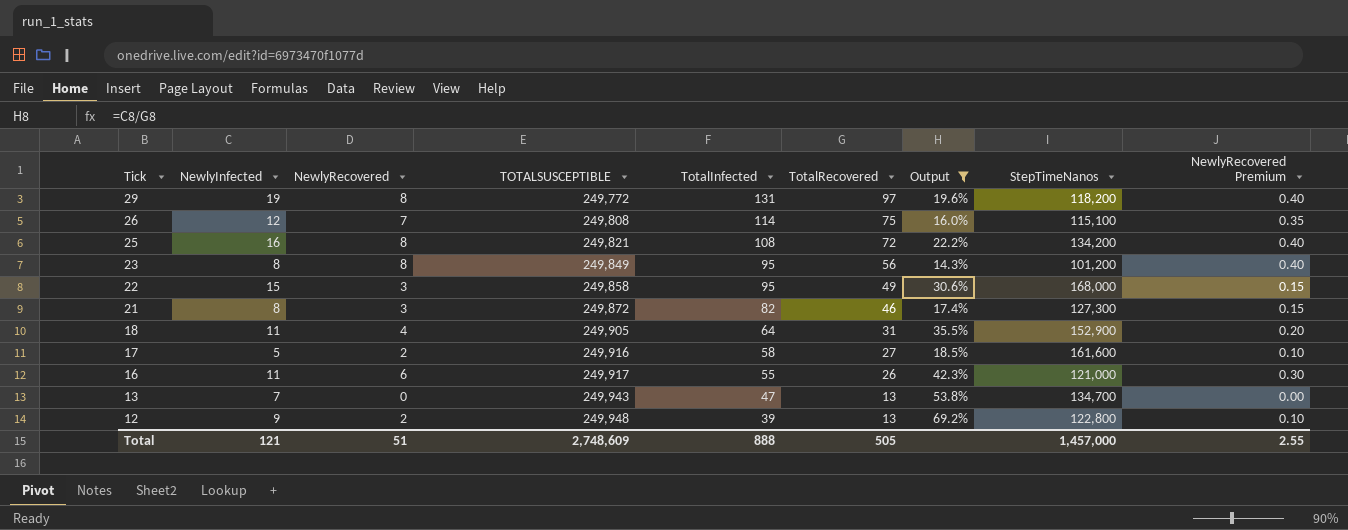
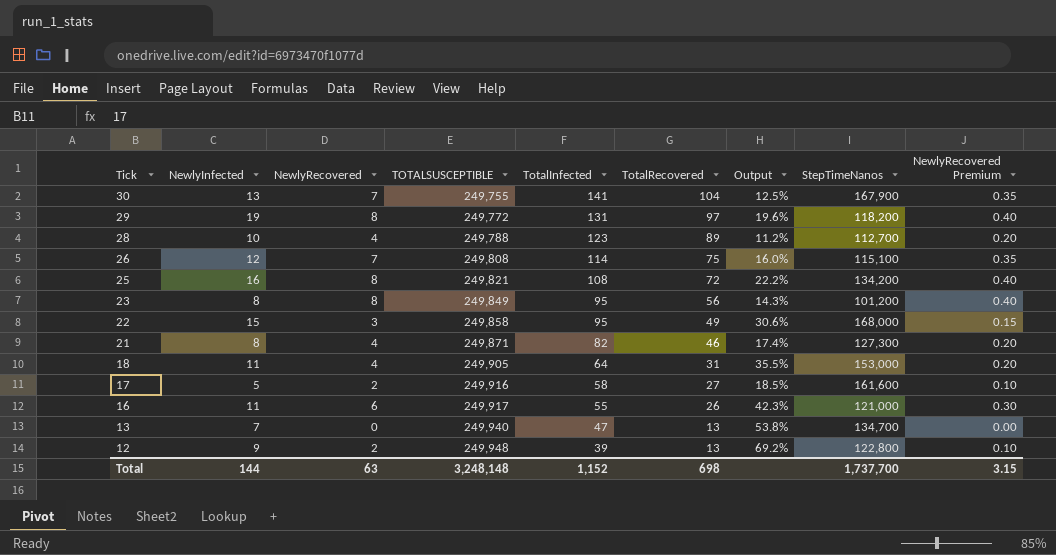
filter: Output >= 14.3% -> none
21 | NewlyRecovered: 3 -> 4
21 | TOTALSUSCEPTIBLE: 249,872 -> 249,871
21 | NewlyRecovered Premium: 0.15 -> 0.20
18 | StepTimeNanos: 152,900 -> 153,000
13 | TOTALSUSCEPTIBLE: 249,943 -> 249,940
Total | NewlyInfected: 121 -> 144
Total | NewlyRecovered: 51 -> 63
Total | TOTALSUSCEPTIBLE: 2,748,609 -> 3,248,148
Total | TotalInfected: 888 -> 1,152
Total | TotalRecovered: 505 -> 698
Total | StepTimeNanos: 1,457,000 -> 1,737,700
Total | NewlyRecovered Premium: 2.55 -> 3.15

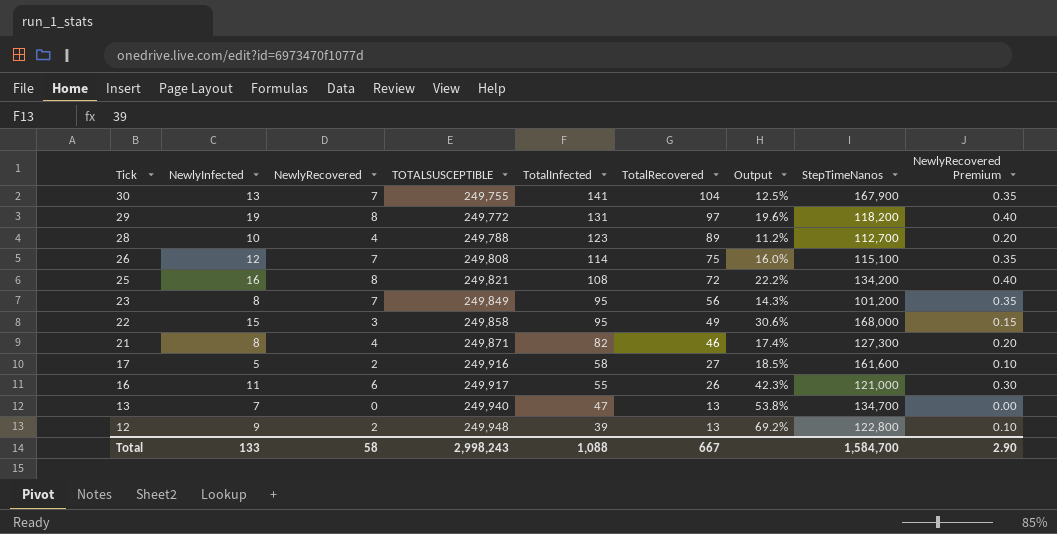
row 18: 11 | 4 | 249,905 | 64 | 31 | 35.5% | 153,000 | 0.20 -> none
23 | NewlyRecovered: 8 -> 7
23 | NewlyRecovered Premium: 0.40 -> 0.35
Total | NewlyInfected: 144 -> 133
Total | NewlyRecovered: 63 -> 58
Total | TOTALSUSCEPTIBLE: 3,248,148 -> 2,998,243
Total | TotalInfected: 1,152 -> 1,088
Total | TotalRecovered: 698 -> 667
Total | StepTimeNanos: 1,737,700 -> 1,584,700
Total | NewlyRecovered Premium: 3.15 -> 2.90

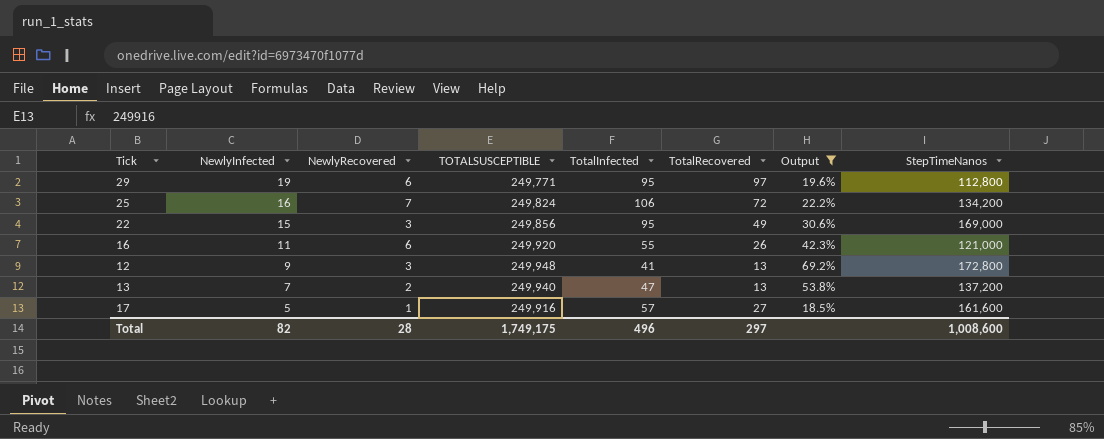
filter: none -> Output >= 18.5%
row order: Tick descending -> NewlyInfected descending
column NewlyRecovered Premium | formula: [NewlyRecovered] * 0.05 -> none
29 | NewlyRecovered: 8 -> 6
29 | TOTALSUSCEPTIBLE: 249,772 -> 249,771
29 | TotalInfected: 131 -> 95
29 | StepTimeNanos: 118,200 -> 112,800
25 | NewlyRecovered: 8 -> 7
25 | TOTALSUSCEPTIBLE: 249,821 -> 249,824
25 | TotalInfected: 108 -> 106
22 | TOTALSUSCEPTIBLE: 249,858 -> 249,856
22 | StepTimeNanos: 168,000 -> 169,000
16 | TOTALSUSCEPTIBLE: 249,917 -> 249,920
12 | NewlyRecovered: 2 -> 3
12 | TotalInfected: 39 -> 41
12 | StepTimeNanos: 122,800 -> 172,800
13 | NewlyRecovered: 0 -> 2
13 | StepTimeNanos: 134,700 -> 137,200
17 | NewlyRecovered: 2 -> 1
17 | TotalInfected: 58 -> 57
Total | NewlyInfected: 133 -> 82
Total | NewlyRecovered: 58 -> 28
Total | TOTALSUSCEPTIBLE: 2,998,243 -> 1,749,175
Total | TotalInfected: 1,088 -> 496
Total | TotalRecovered: 667 -> 297
Total | StepTimeNanos: 1,584,700 -> 1,008,600

